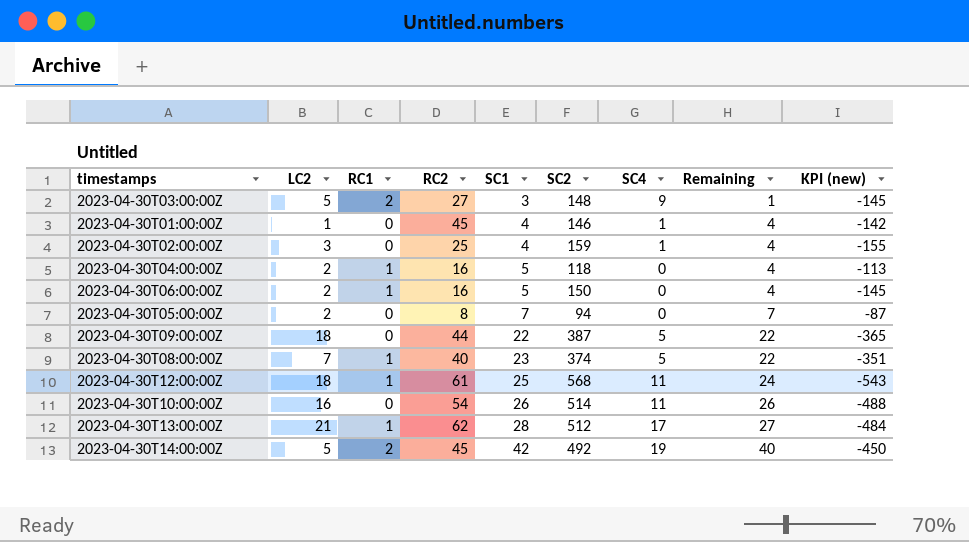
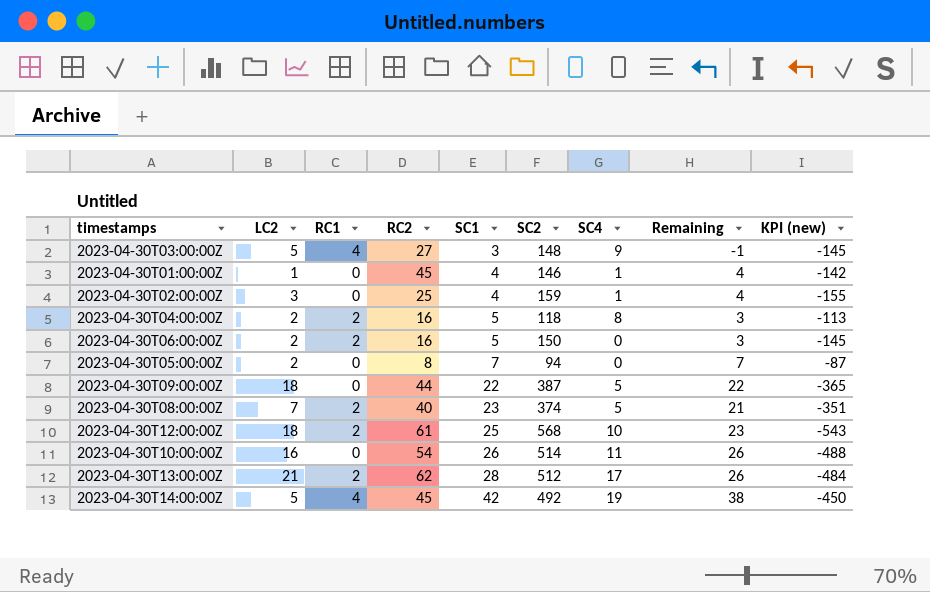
2023-04-30T03:00:00Z | RC1: 2 -> 4
2023-04-30T03:00:00Z | Remaining: 1 -> -1
2023-04-30T04:00:00Z | RC1: 1 -> 2
2023-04-30T04:00:00Z | SC4: 0 -> 8
2023-04-30T04:00:00Z | Remaining: 4 -> 3
2023-04-30T06:00:00Z | RC1: 1 -> 2
2023-04-30T06:00:00Z | Remaining: 4 -> 3
2023-04-30T08:00:00Z | RC1: 1 -> 2
2023-04-30T08:00:00Z | Remaining: 22 -> 21
2023-04-30T12:00:00Z | RC1: 1 -> 2
2023-04-30T12:00:00Z | SC4: 11 -> 10
2023-04-30T12:00:00Z | Remaining: 24 -> 23
2023-04-30T13:00:00Z | RC1: 1 -> 2
2023-04-30T13:00:00Z | Remaining: 27 -> 26
2023-04-30T14:00:00Z | RC1: 2 -> 4
2023-04-30T14:00:00Z | Remaining: 40 -> 38

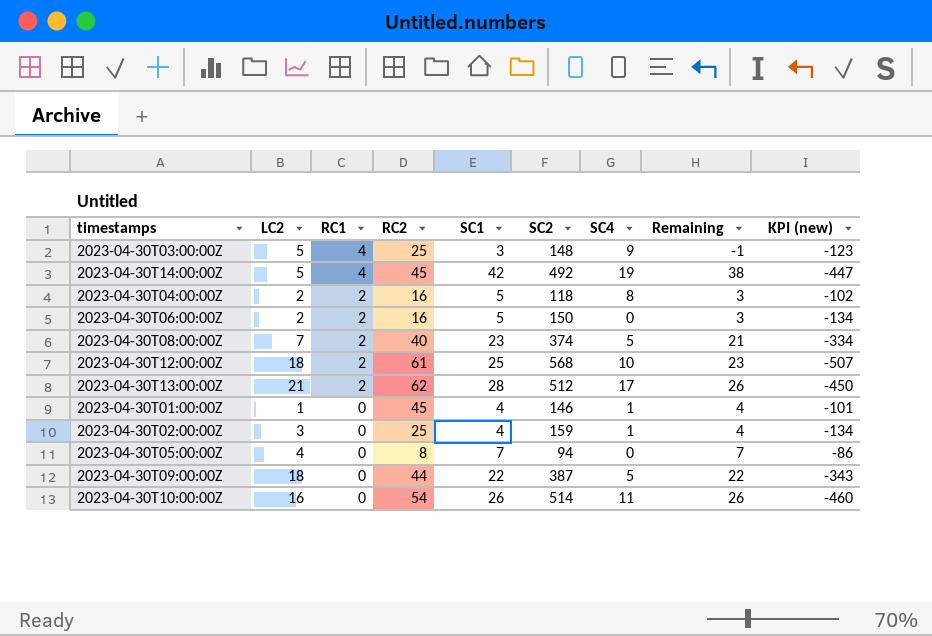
row order: SC1 ascending -> RC1 descending
column KPI (new) | formula: [SC1] - [SC2] -> [RC2] - [SC2]
2023-04-30T03:00:00Z | RC2: 27 -> 25
2023-04-30T05:00:00Z | LC2: 2 -> 4

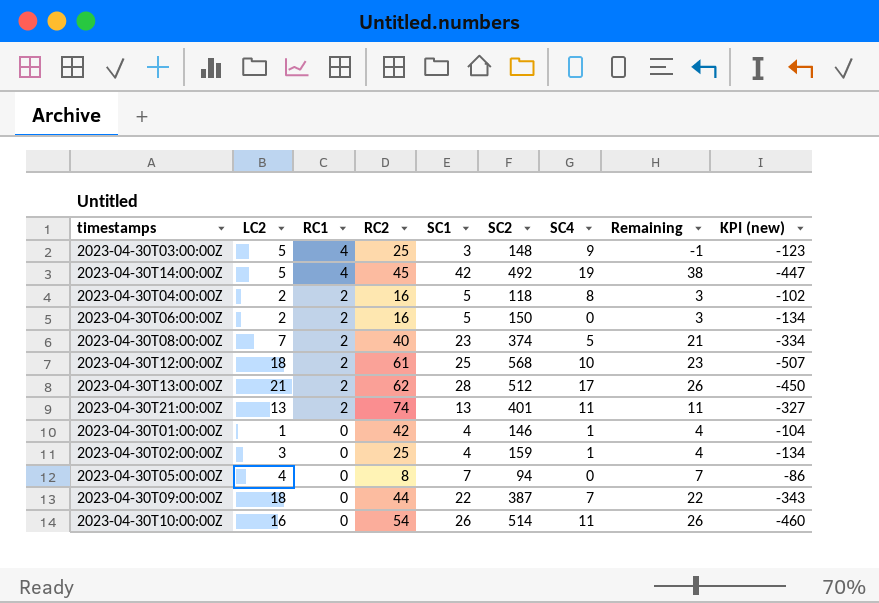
row 2023-04-30T21:00:00Z: none -> 13 | 2 | 74 | 13 | 401 | 11 | 11 | -327
2023-04-30T01:00:00Z | RC2: 45 -> 42
2023-04-30T01:00:00Z | KPI (new): -101 -> -104
2023-04-30T09:00:00Z | SC4: 5 -> 7

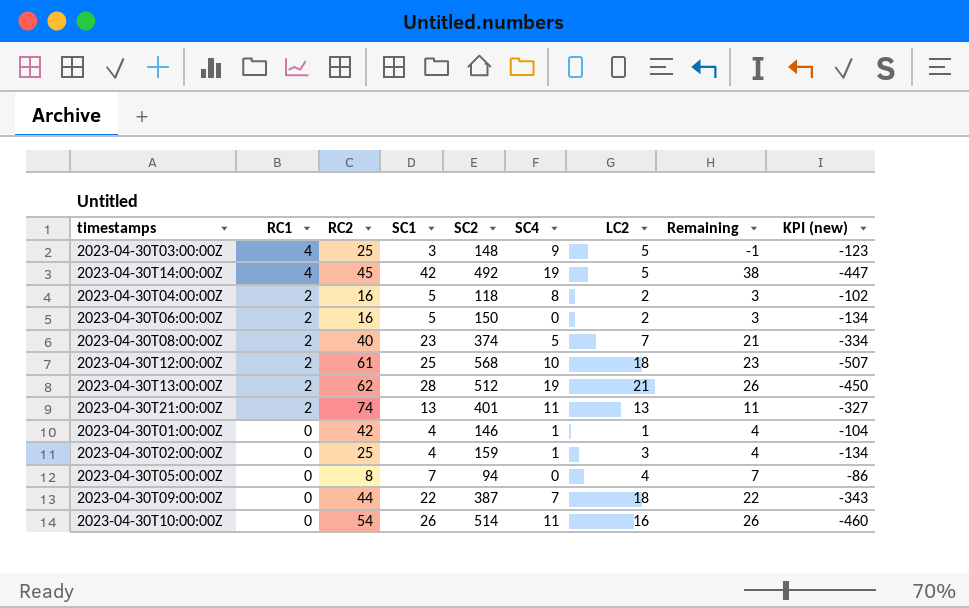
column LC2 | position: 2 -> 7
2023-04-30T13:00:00Z | SC4: 17 -> 19

